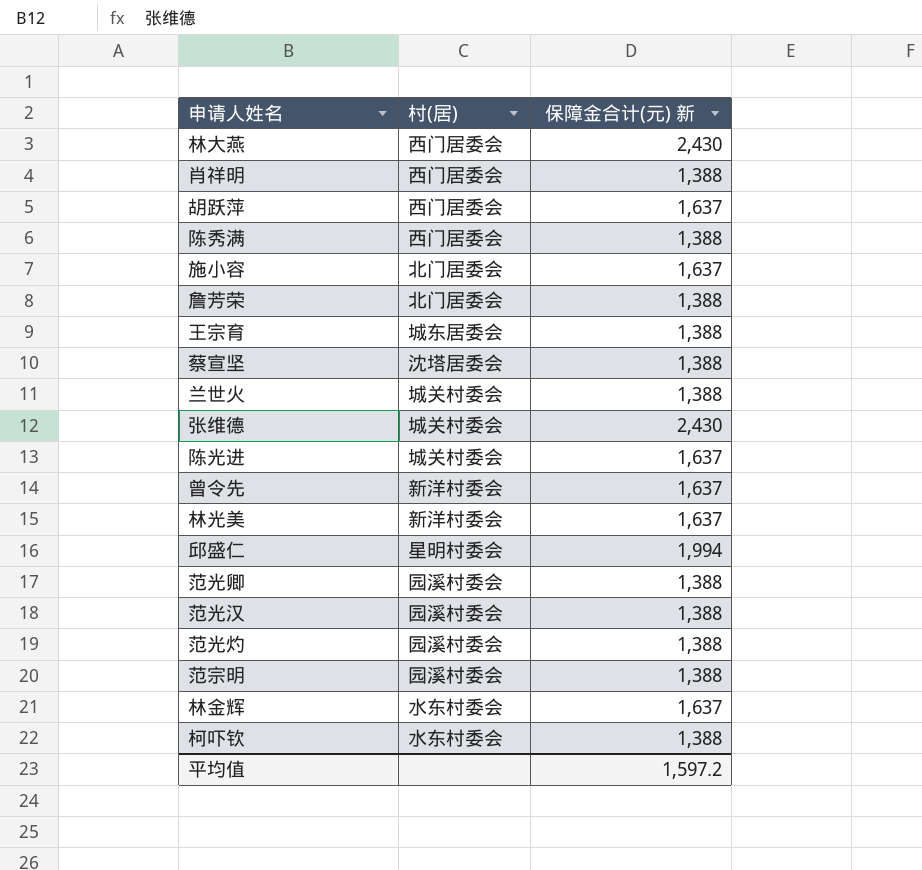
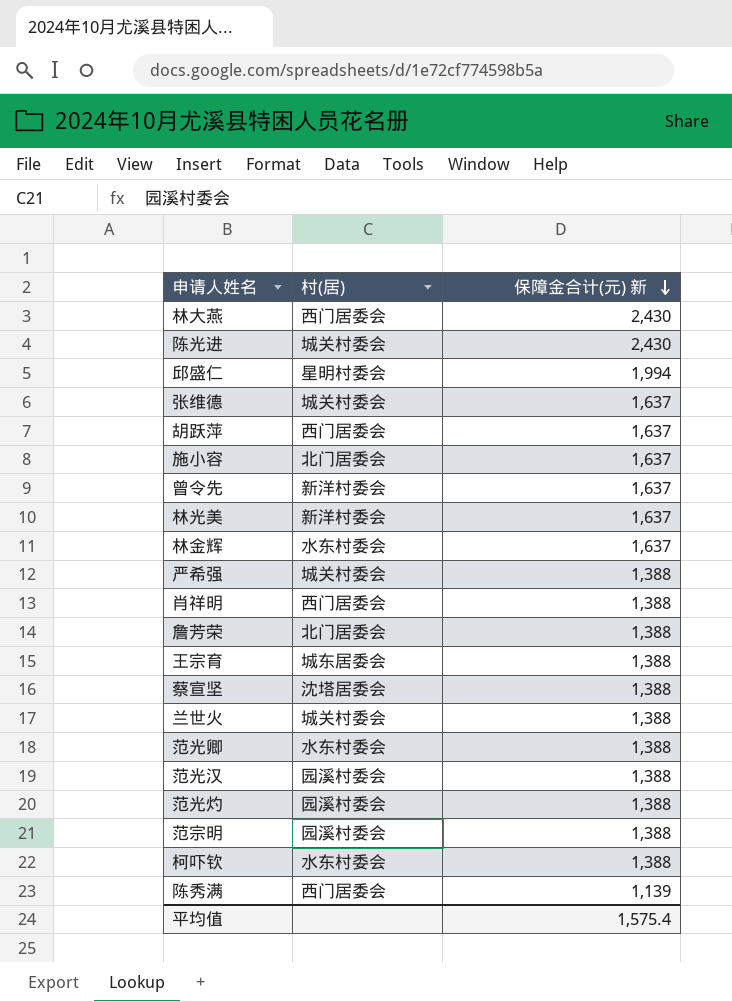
row order: none -> 保障金合计(元) 新 descending
陈光进 | 保障金合计(元) 新: 1,637 -> 2,430
张维德 | 保障金合计(元) 新: 2,430 -> 1,637
row 严希强: none -> 城关村委会 | 1,388
范光卿 | 村(居): 园溪村委会 -> 水东村委会
陈秀满 | 保障金合计(元) 新: 1,388 -> 1,139
平均值 | 保障金合计(元) 新: 1,597.2 -> 1,575.4

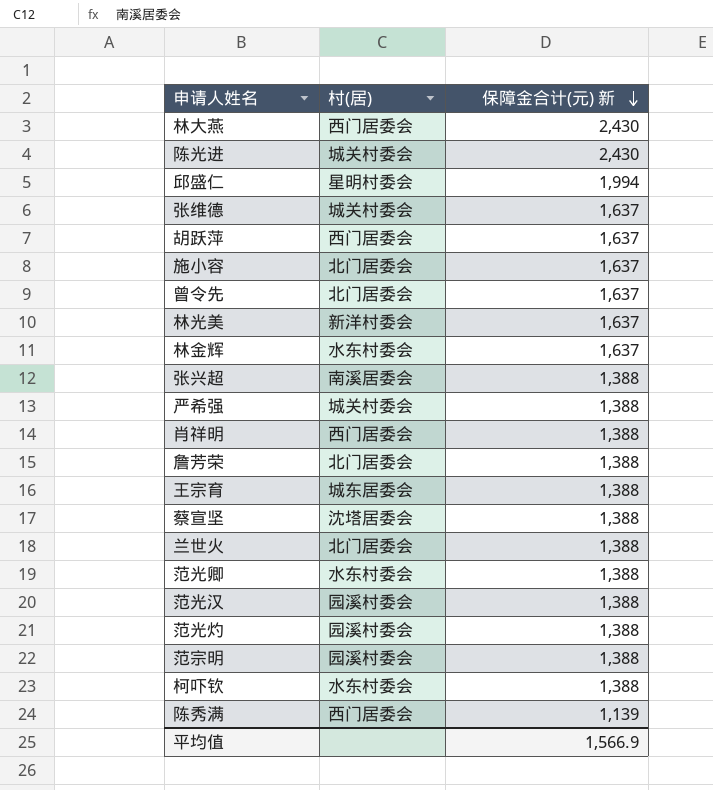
曾令先 | 村(居): 新洋村委会 -> 北门居委会
row 张兴超: none -> 南溪居委会 | 1,388
兰世火 | 村(居): 城关村委会 -> 北门居委会
平均值 | 保障金合计(元) 新: 1,575.4 -> 1,566.9

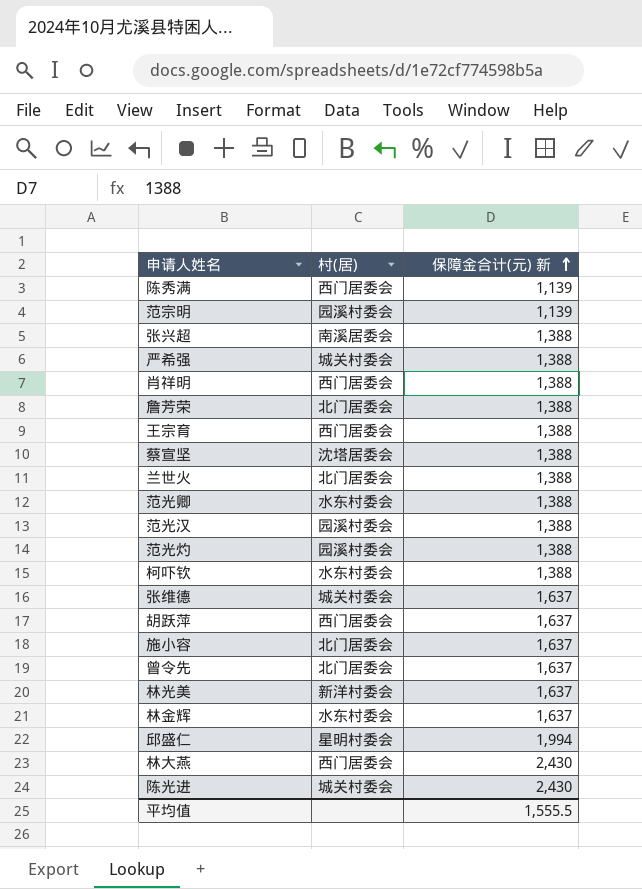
row order: 保障金合计(元) 新 descending -> 保障金合计(元) 新 ascending
范宗明 | 保障金合计(元) 新: 1,388 -> 1,139
王宗育 | 村(居): 城东居委会 -> 西门居委会
平均值 | 保障金合计(元) 新: 1,566.9 -> 1,555.5

